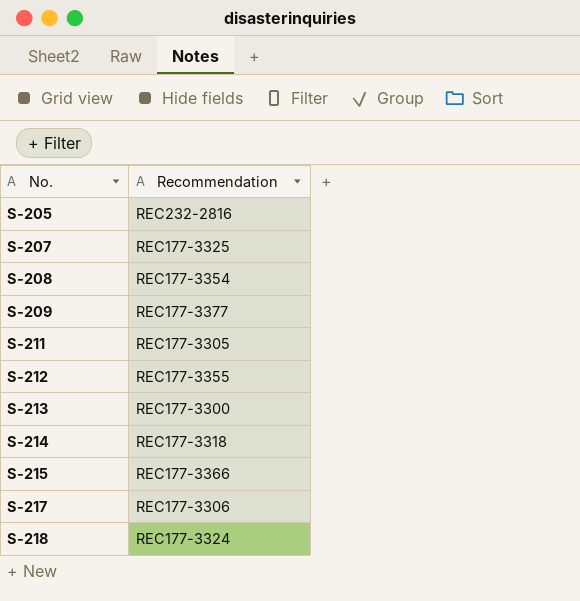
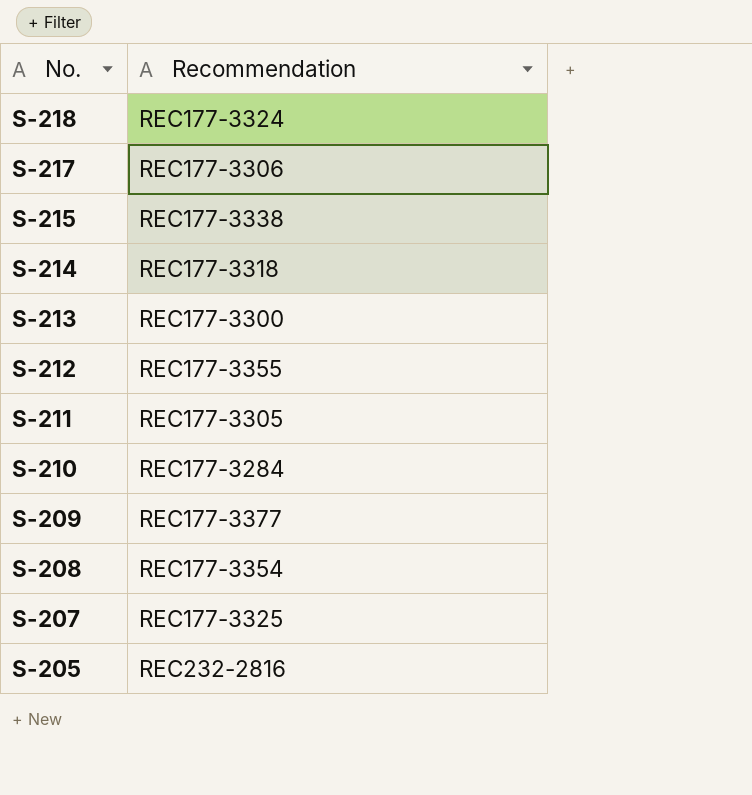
row order: No. ascending -> No. descending
S-215 | Recommendation: REC177-3366 -> REC177-3338
row S-210: none -> REC177-3284

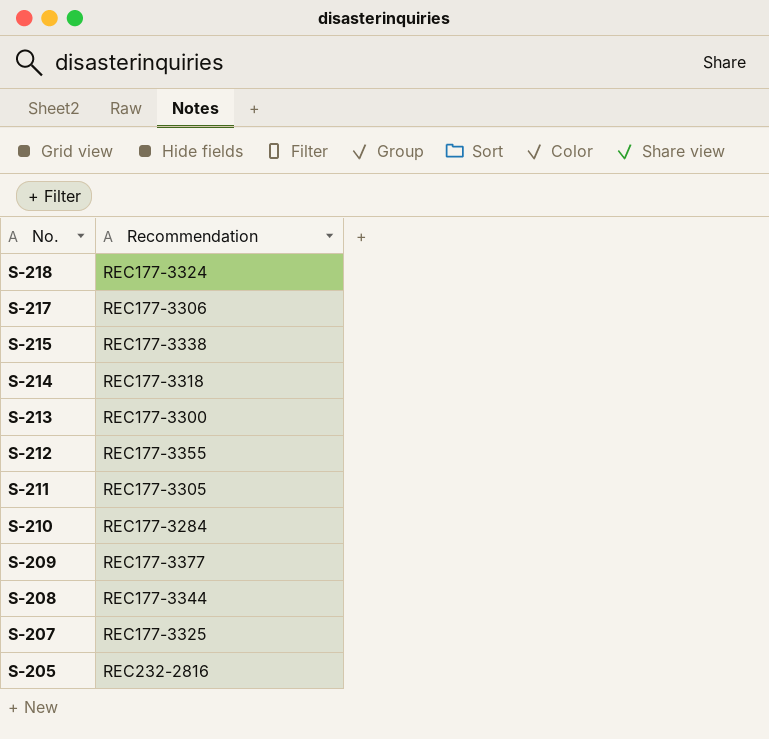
S-208 | Recommendation: REC177-3354 -> REC177-3344

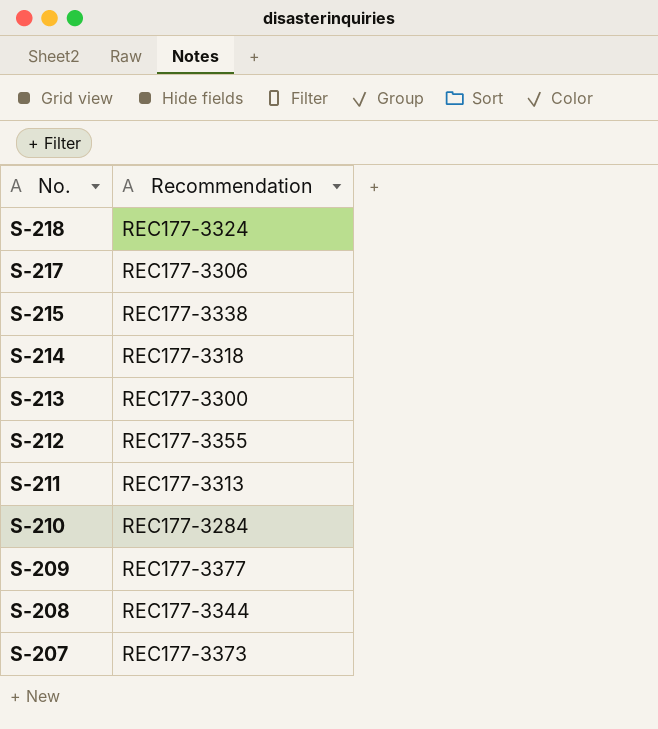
row S-205: REC232-2816 -> none
S-211 | Recommendation: REC177-3305 -> REC177-3313
S-207 | Recommendation: REC177-3325 -> REC177-3373

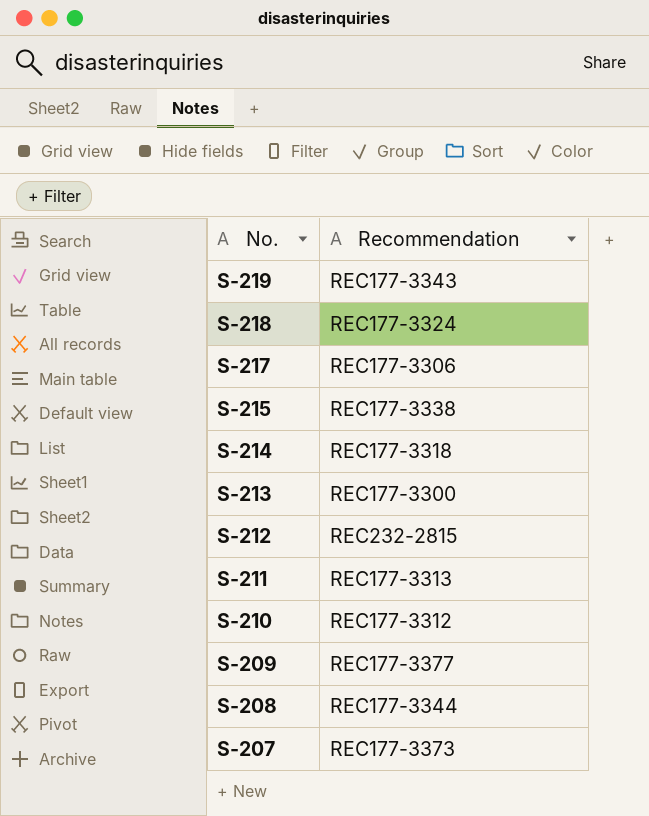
row S-219: none -> REC177-3343
S-212 | Recommendation: REC177-3355 -> REC232-2815
S-210 | Recommendation: REC177-3284 -> REC177-3312

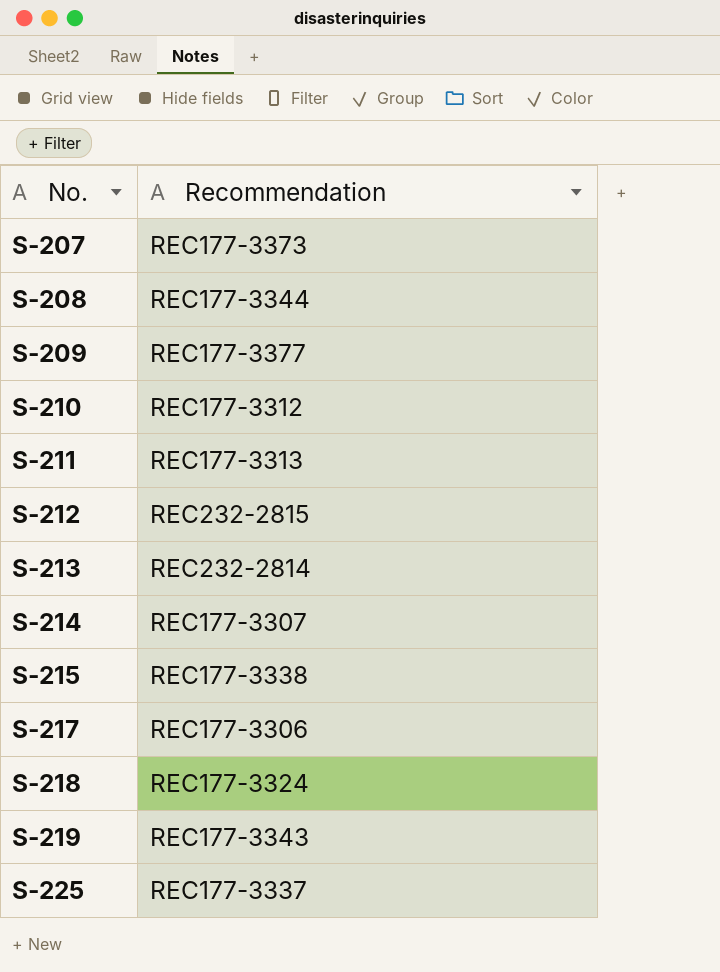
row order: No. descending -> No. ascending
S-213 | Recommendation: REC177-3300 -> REC232-2814
S-214 | Recommendation: REC177-3318 -> REC177-3307
row S-225: none -> REC177-3337

